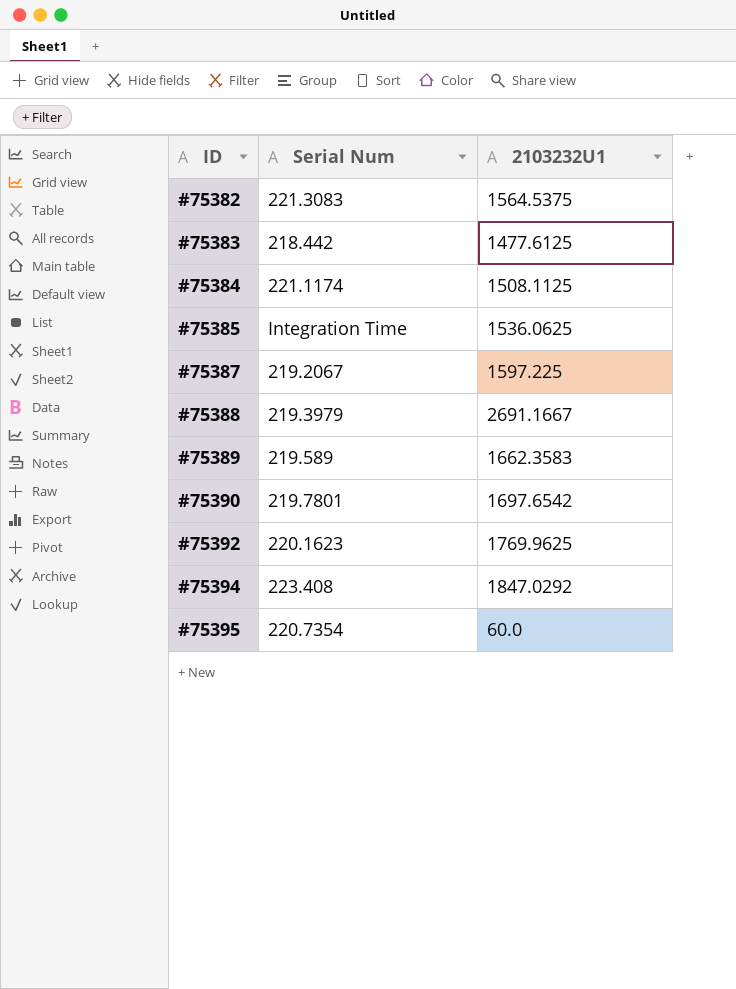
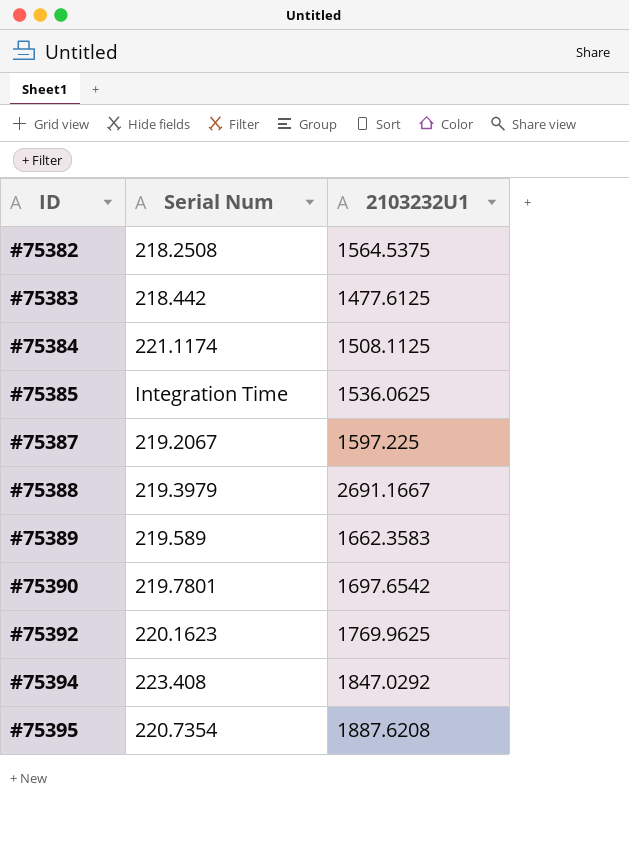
#75382 | Serial Num: 221.3083 -> 218.2508
#75395 | 2103232U1: 60.0 -> 1887.6208

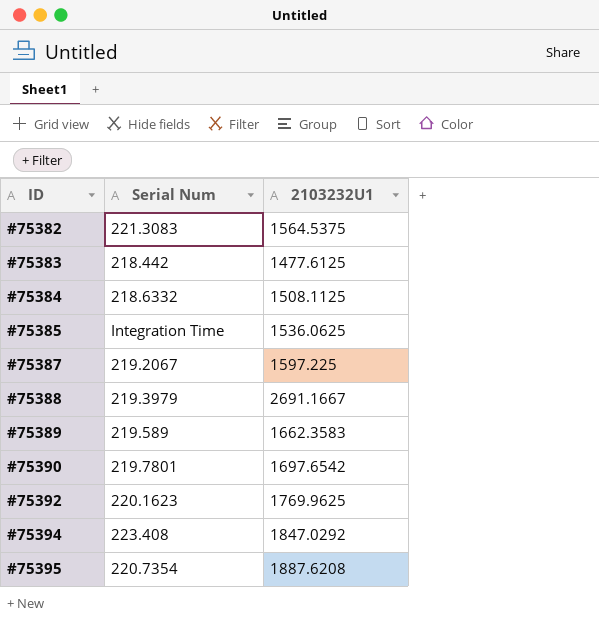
#75382 | Serial Num: 218.2508 -> 221.3083
#75384 | Serial Num: 221.1174 -> 218.6332

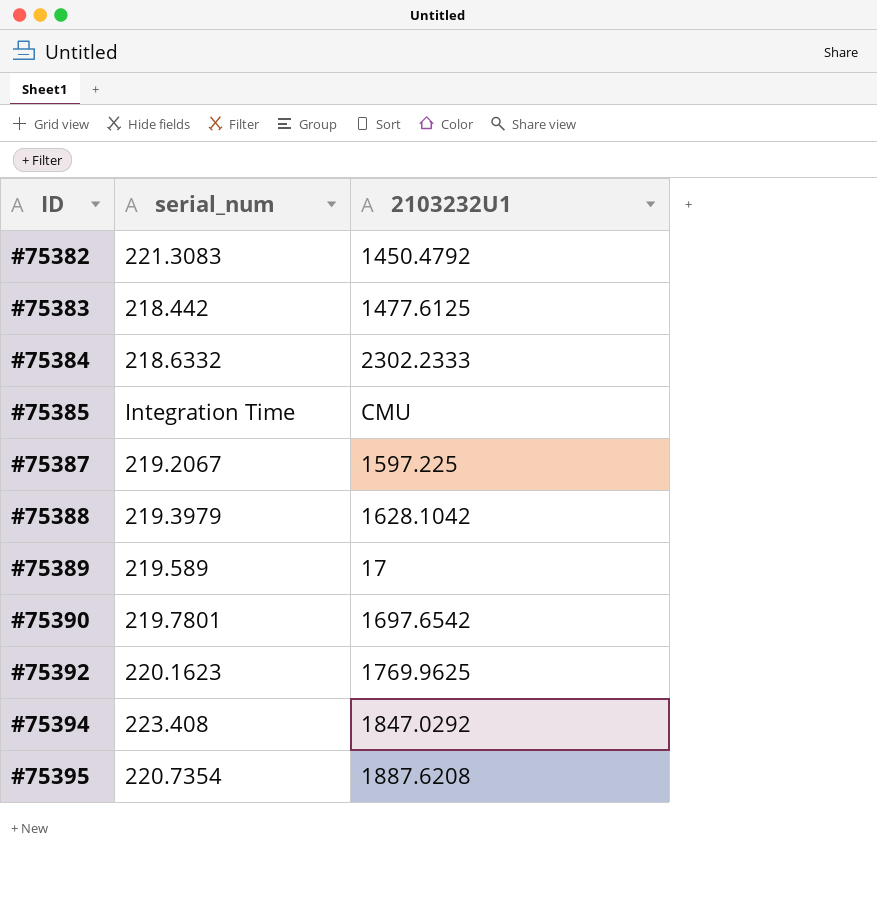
column name: Serial Num -> serial_num
#75382 | 2103232U1: 1564.5375 -> 1450.4792
#75384 | 2103232U1: 1508.1125 -> 2302.2333
#75385 | 2103232U1: 1536.0625 -> CMU
#75388 | 2103232U1: 2691.1667 -> 1628.1042
#75389 | 2103232U1: 1662.3583 -> 17

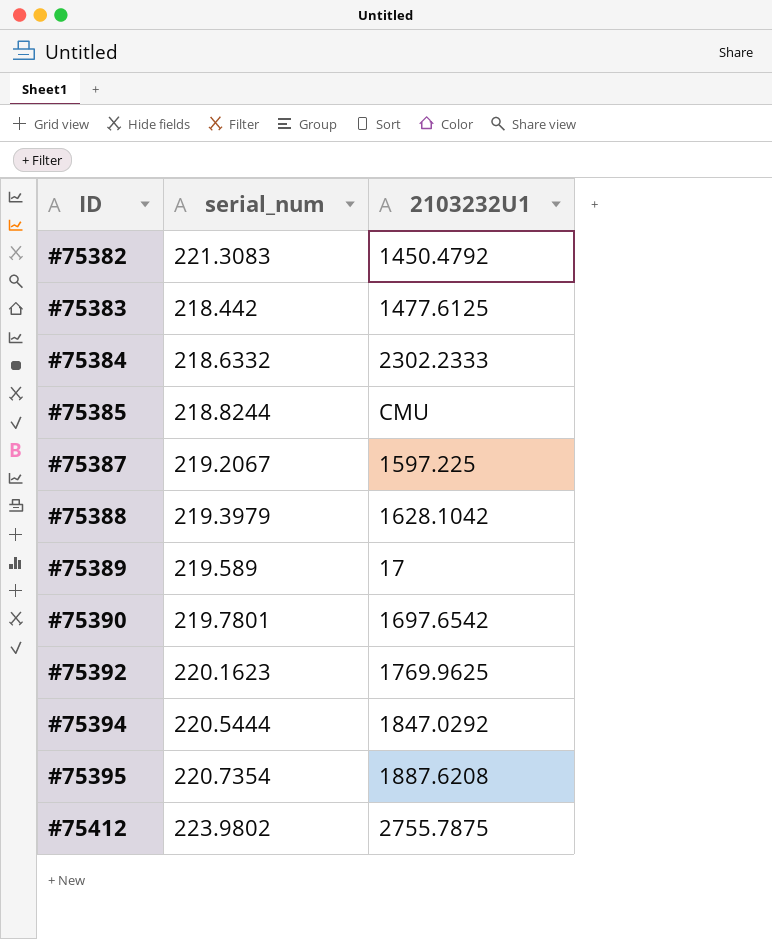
#75385 | serial_num: Integration Time -> 218.8244
#75394 | serial_num: 223.408 -> 220.5444
row #75412: none -> 223.9802 | 2755.7875

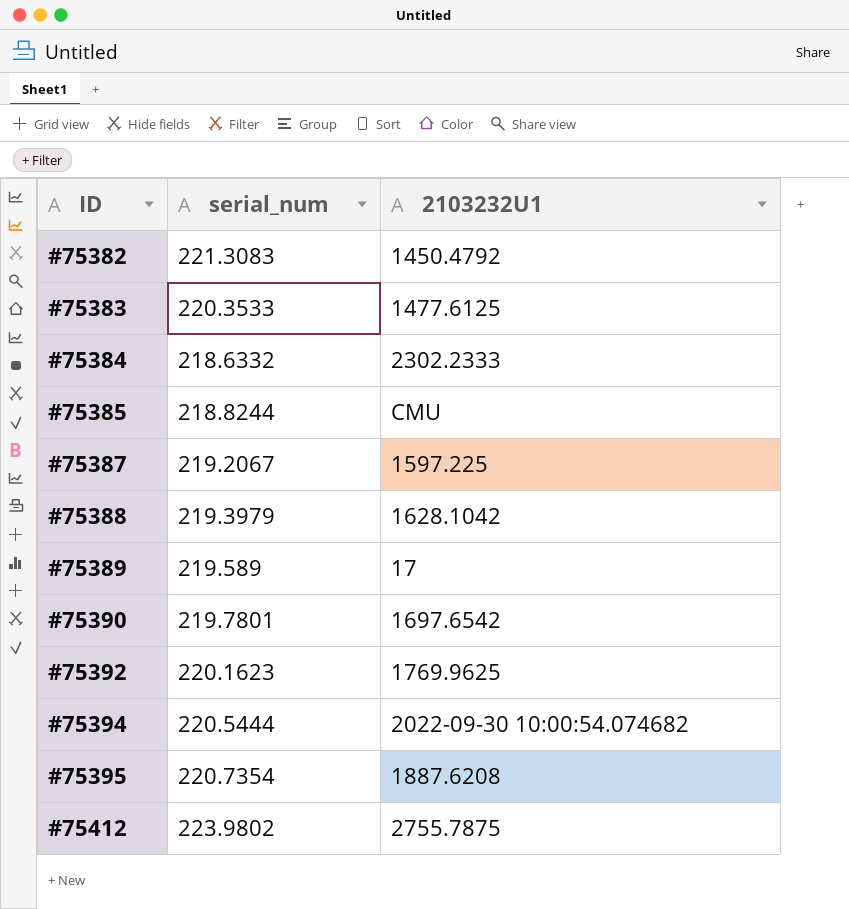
#75383 | serial_num: 218.442 -> 220.3533
#75394 | 2103232U1: 1847.0292 -> 2022-09-30 10:00:54.074682

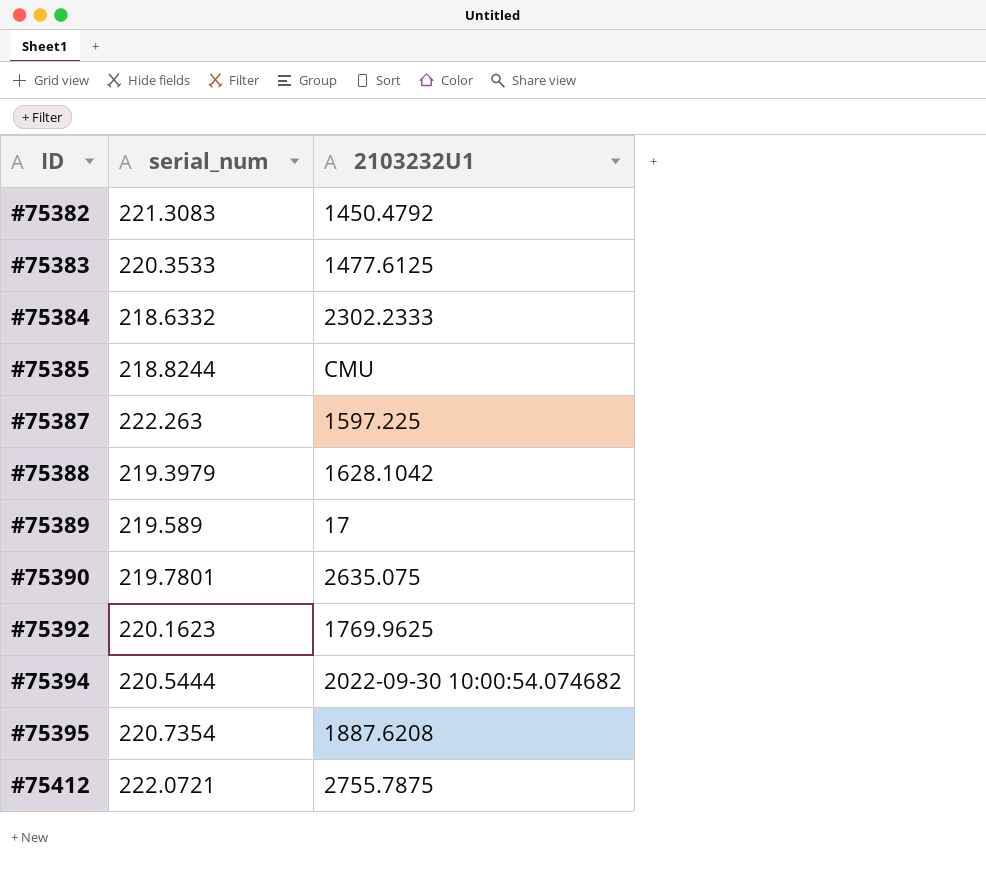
#75387 | serial_num: 219.2067 -> 222.263
#75390 | 2103232U1: 1697.6542 -> 2635.075
#75412 | serial_num: 223.9802 -> 222.0721

